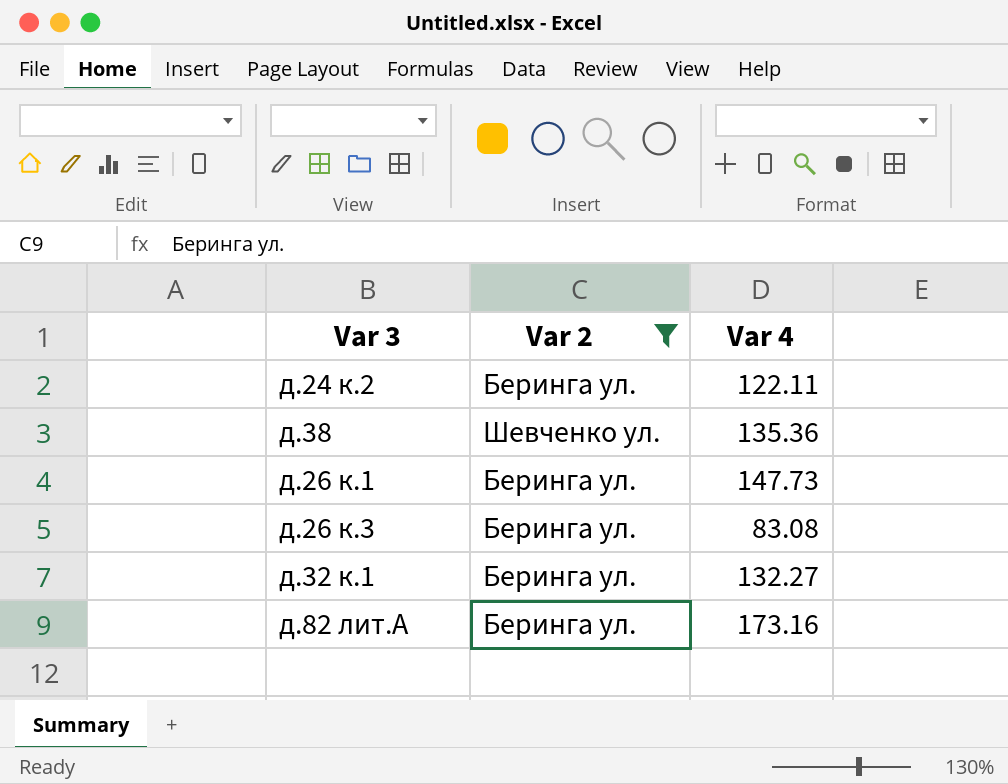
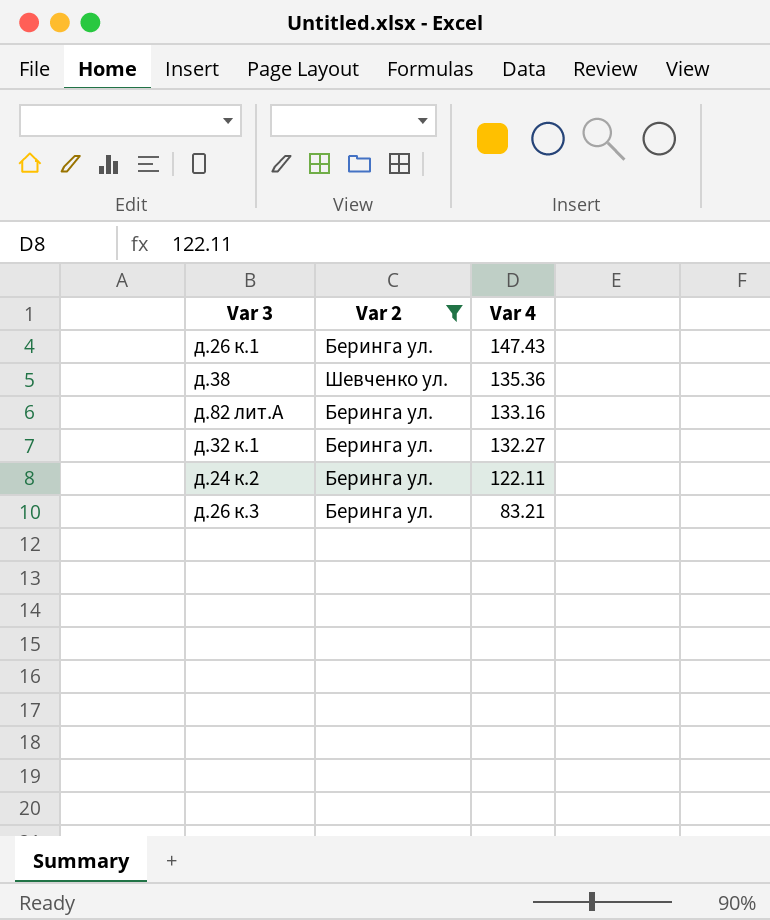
row order: none -> Var 4 descending
д.26 к.1 | Var 4: 147.73 -> 147.43
д.82 лит.А | Var 4: 173.16 -> 133.16
д.26 к.3 | Var 4: 83.08 -> 83.21

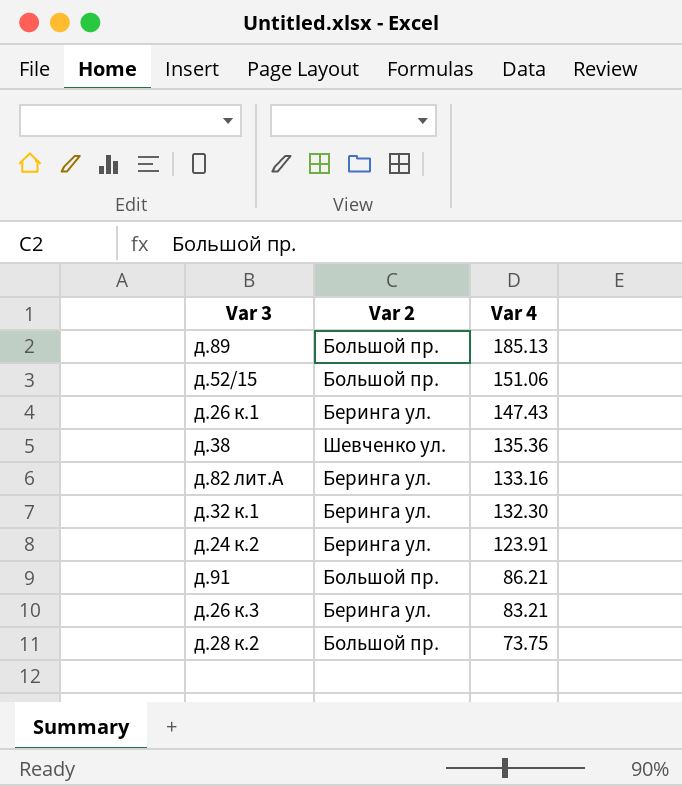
filter: Var 2 != Большой пр. -> none
д.32 к.1 | Var 4: 132.27 -> 132.30
д.24 к.2 | Var 4: 122.11 -> 123.91

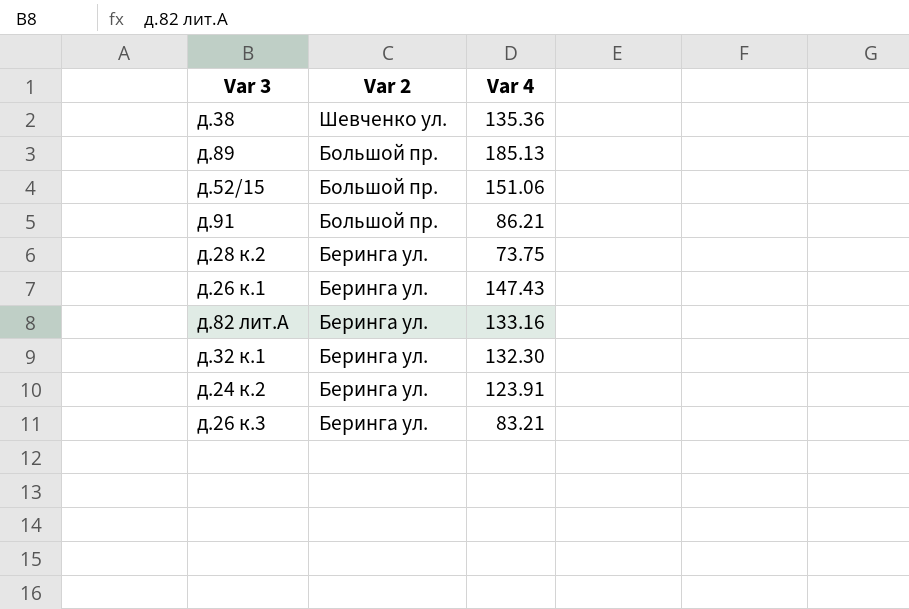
row order: Var 4 descending -> Var 2 descending
д.28 к.2 | Var 2: Большой пр. -> Беринга ул.

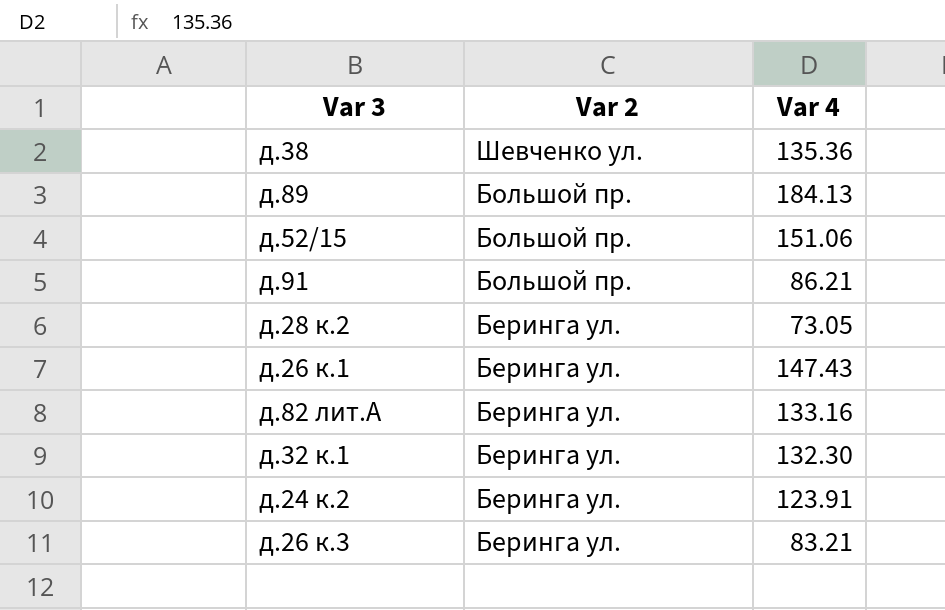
д.89 | Var 4: 185.13 -> 184.13
д.28 к.2 | Var 4: 73.75 -> 73.05

